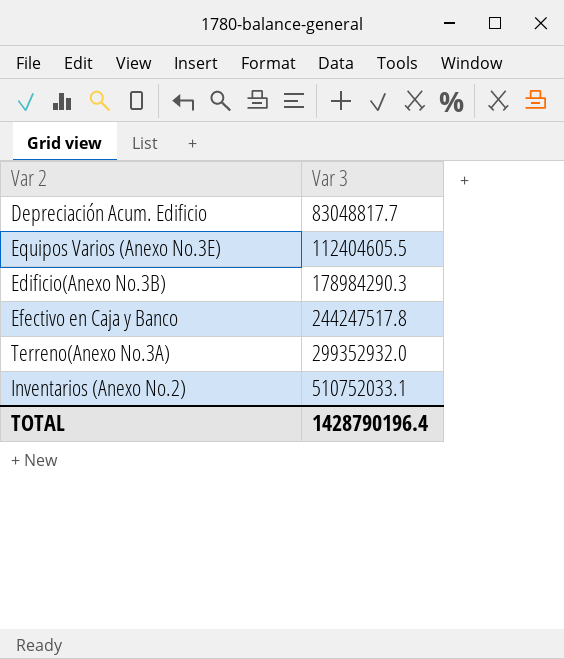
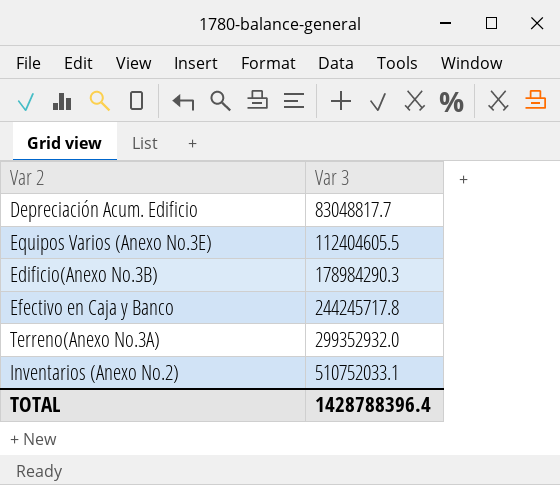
Efectivo en Caja y Banco | Var 3: 244247517.8 -> 244245717.8
TOTAL | Var 3: 1428790196.4 -> 1428788396.4

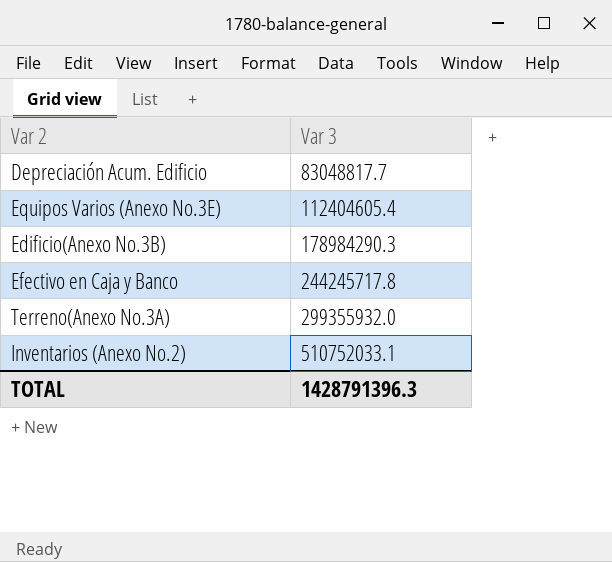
Equipos Varios (Anexo No.3E) | Var 3: 112404605.5 -> 112404605.4
Terreno(Anexo No.3A) | Var 3: 299352932.0 -> 299355932.0
TOTAL | Var 3: 1428788396.4 -> 1428791396.3

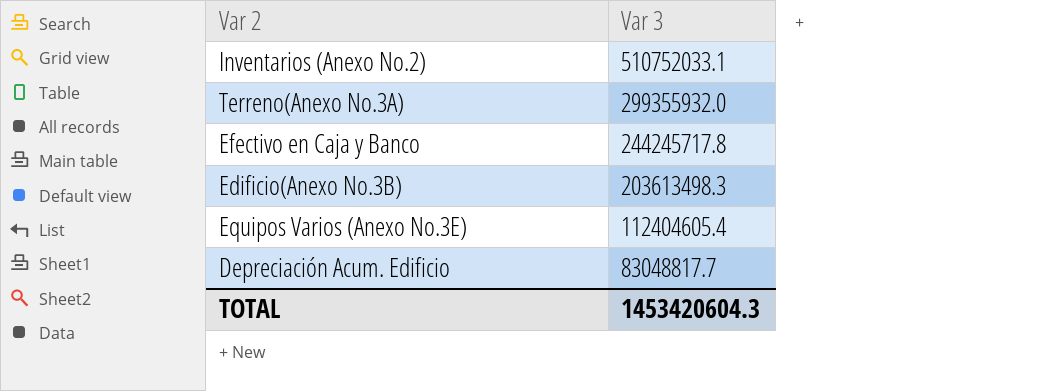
row order: Var 3 ascending -> Var 3 descending
Edificio(Anexo No.3B) | Var 3: 178984290.3 -> 203613498.3
TOTAL | Var 3: 1428791396.3 -> 1453420604.3

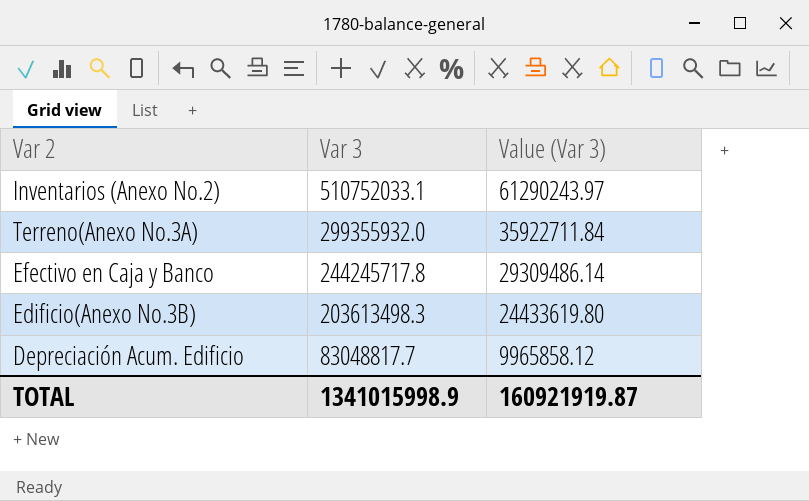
column Value (Var 3) | formula: none -> [Var 3] * 0.12
row Equipos Varios (Anexo No.3E): 112404605.4 -> none
TOTAL | Var 3: 1453420604.3 -> 1341015998.9

